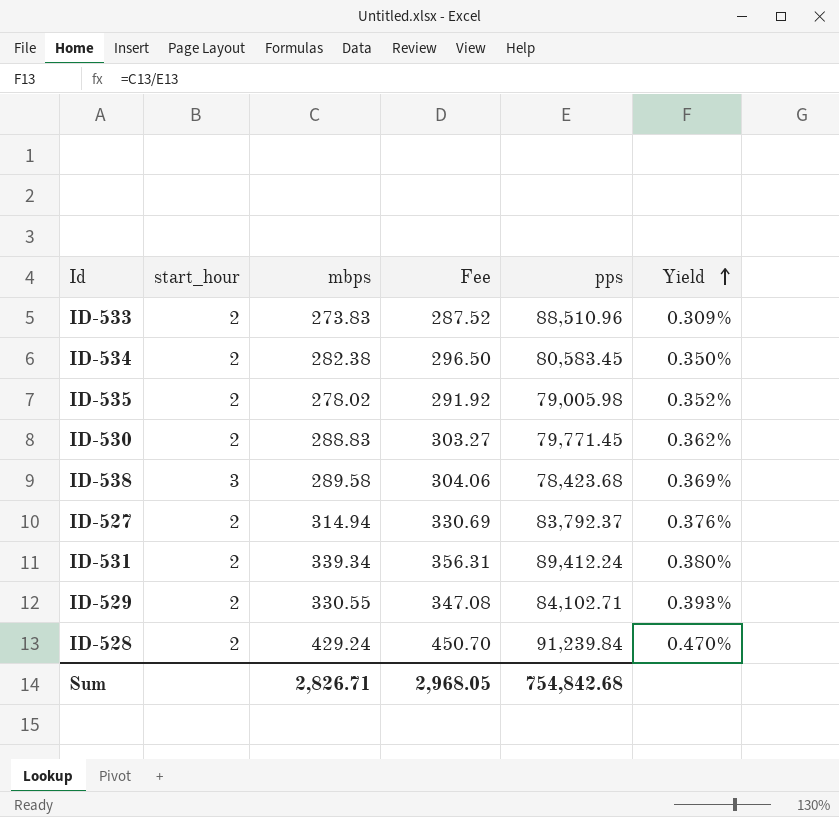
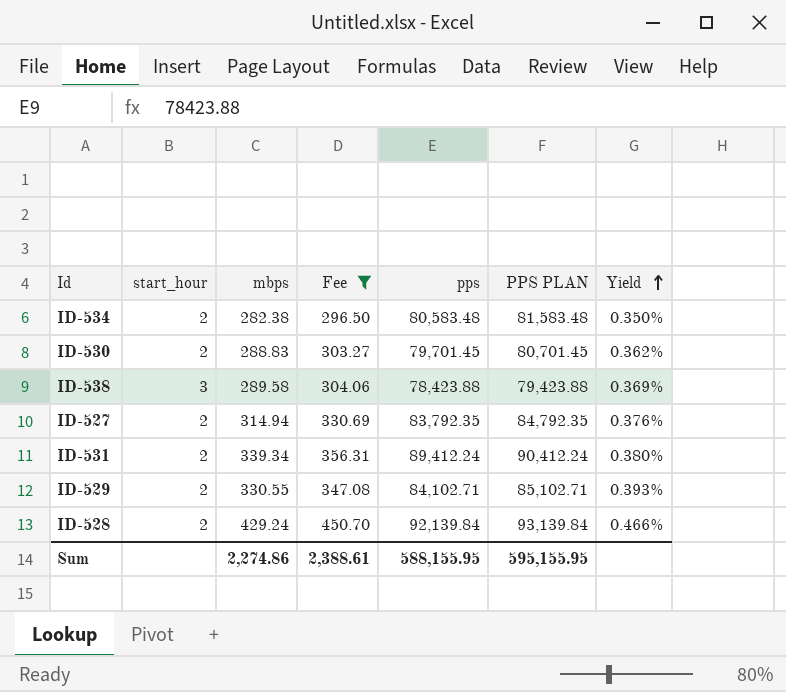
filter: none -> Fee >= 296.50
column PPS PLAN | formula: none -> [pps] + 1000
ID-534 | pps: 80,583.45 -> 80,583.48
ID-530 | pps: 79,771.45 -> 79,701.45
ID-538 | pps: 78,423.68 -> 78,423.88
ID-527 | pps: 83,792.37 -> 83,792.35
ID-528 | pps: 91,239.84 -> 92,139.84
ID-528 | Yield: 0.470% -> 0.466%
Sum | mbps: 2,826.71 -> 2,274.86
Sum | Fee: 2,968.05 -> 2,388.61
Sum | pps: 754,842.68 -> 588,155.95

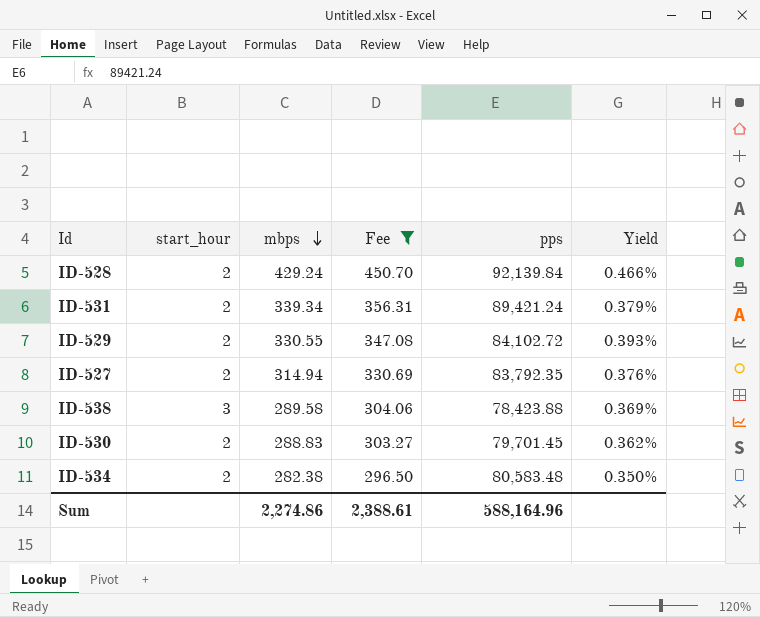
row order: Yield ascending -> mbps descending
column PPS PLAN | formula: [pps] + 1000 -> none
ID-531 | pps: 89,412.24 -> 89,421.24
ID-531 | Yield: 0.380% -> 0.379%
ID-529 | pps: 84,102.71 -> 84,102.72
Sum | pps: 588,155.95 -> 588,164.96

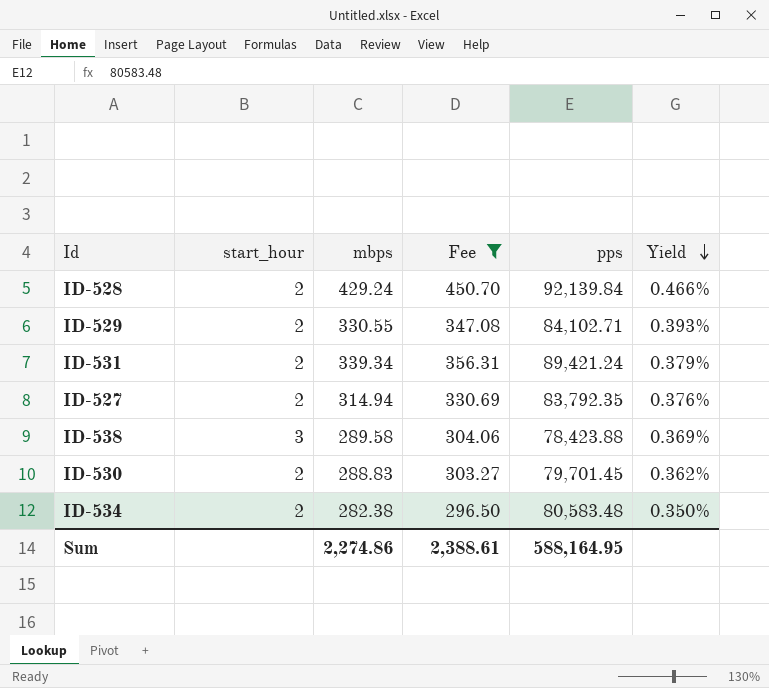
row order: mbps descending -> Yield descending
ID-529 | pps: 84,102.72 -> 84,102.71
Sum | pps: 588,164.96 -> 588,164.95

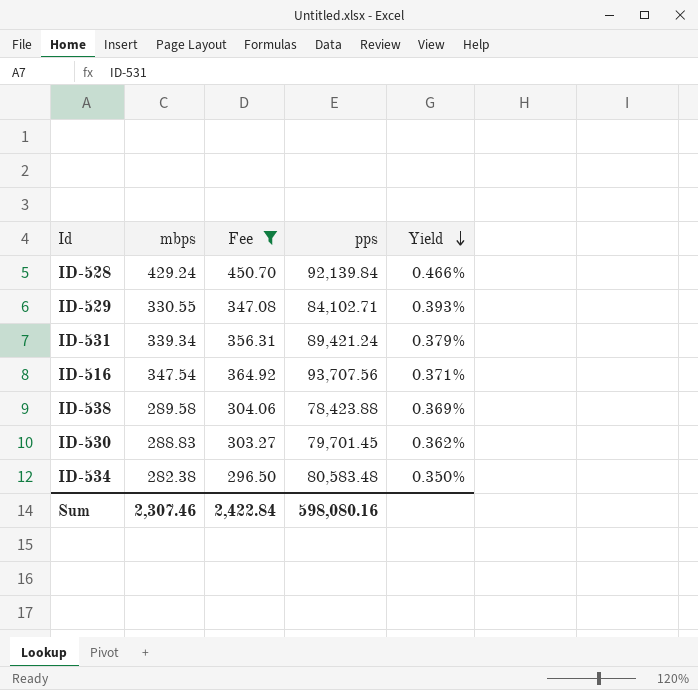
column start_hour | position: 2 -> none
row ID-527: 2 | 314.94 | 330.69 | 83,792.35 | 0.376% -> none
row ID-516: none -> 347.54 | 364.92 | 93,707.56 | 0.371%
Sum | mbps: 2,274.86 -> 2,307.46
Sum | Fee: 2,388.61 -> 2,422.84
Sum | pps: 588,164.95 -> 598,080.16

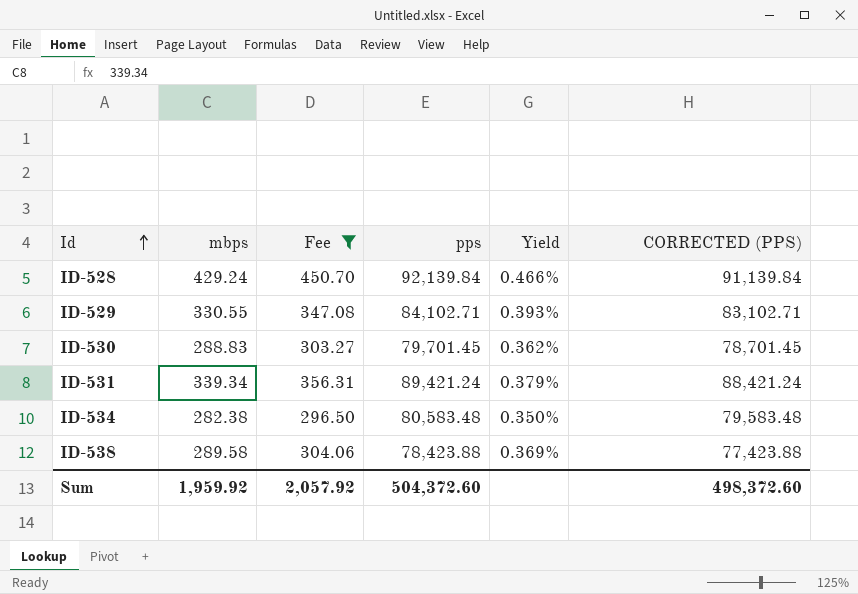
row order: Yield descending -> Id ascending
column CORRECTED (PPS) | formula: none -> [pps] - 1000
row ID-516: 347.54 | 364.92 | 93,707.56 | 0.371% -> none
Sum | mbps: 2,307.46 -> 1,959.92
Sum | Fee: 2,422.84 -> 2,057.92
Sum | pps: 598,080.16 -> 504,372.60

